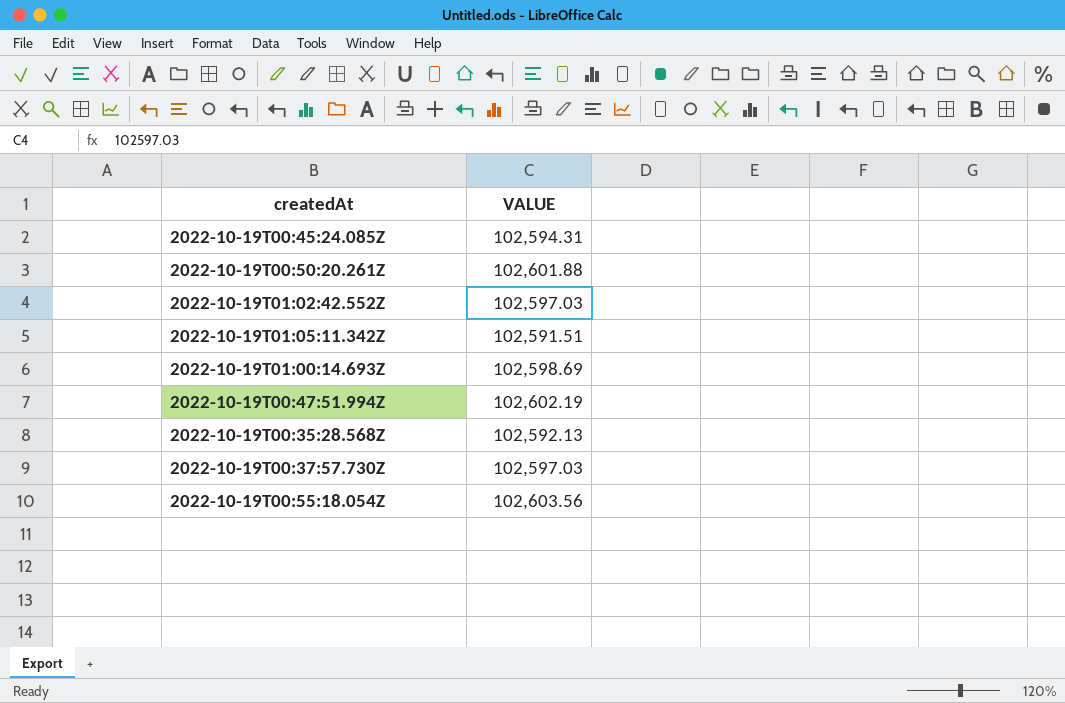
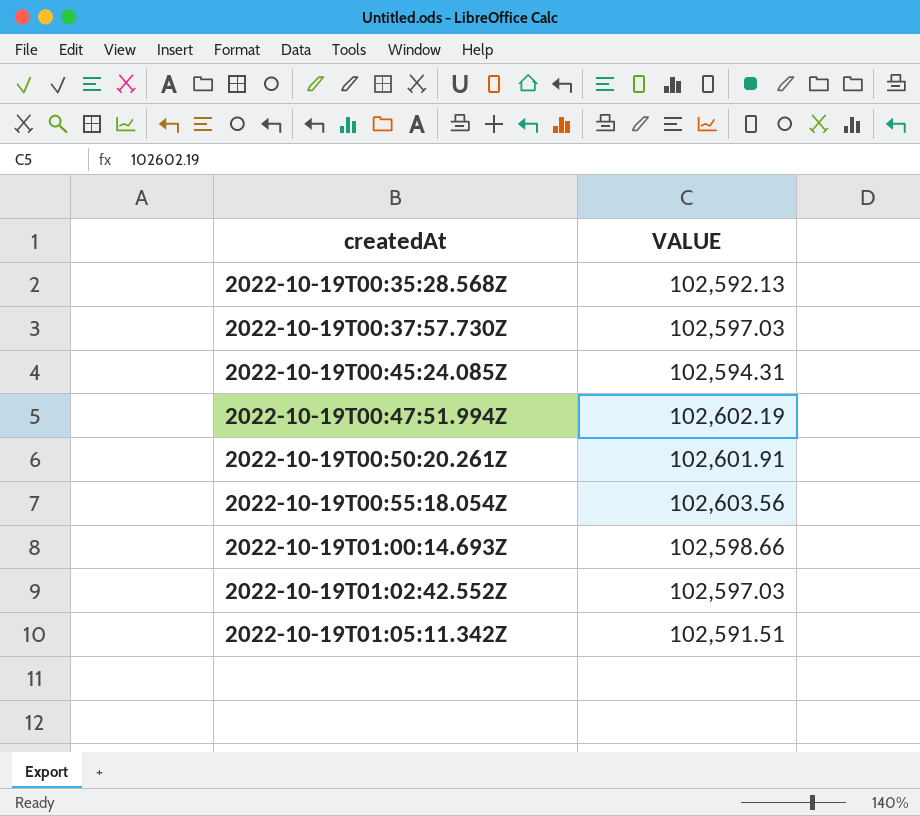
row order: none -> createdAt ascending
2022-10-19T00:50:20.261Z | VALUE: 102,601.88 -> 102,601.91
2022-10-19T01:00:14.693Z | VALUE: 102,598.69 -> 102,598.66

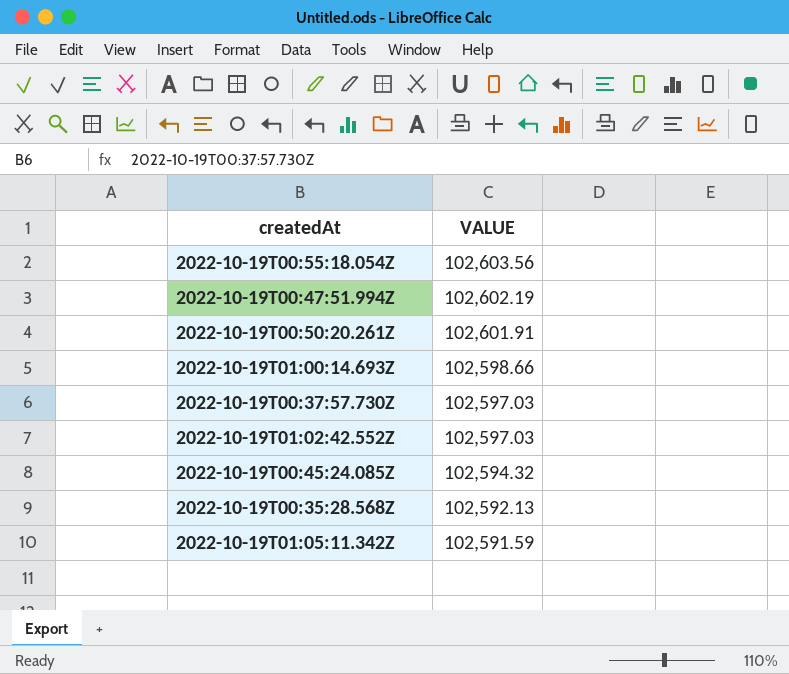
row order: createdAt ascending -> VALUE descending
2022-10-19T00:45:24.085Z | VALUE: 102,594.31 -> 102,594.32
2022-10-19T01:05:11.342Z | VALUE: 102,591.51 -> 102,591.59

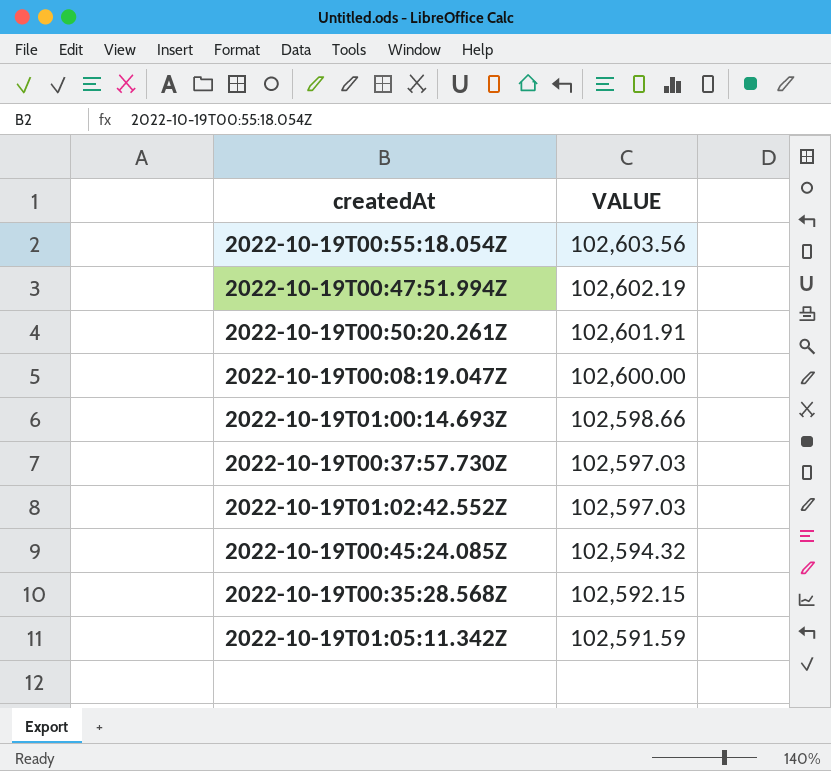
row 2022-10-19T00:08:19.047Z: none -> 102,600.00
2022-10-19T00:35:28.568Z | VALUE: 102,592.13 -> 102,592.15

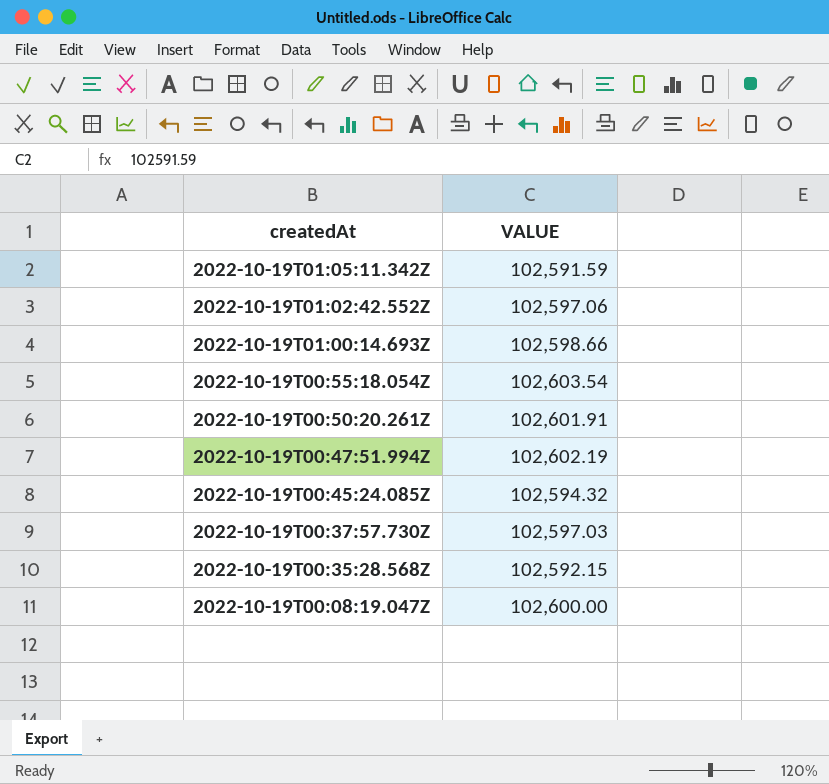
row order: VALUE descending -> createdAt descending
2022-10-19T01:02:42.552Z | VALUE: 102,597.03 -> 102,597.06
2022-10-19T00:55:18.054Z | VALUE: 102,603.56 -> 102,603.54

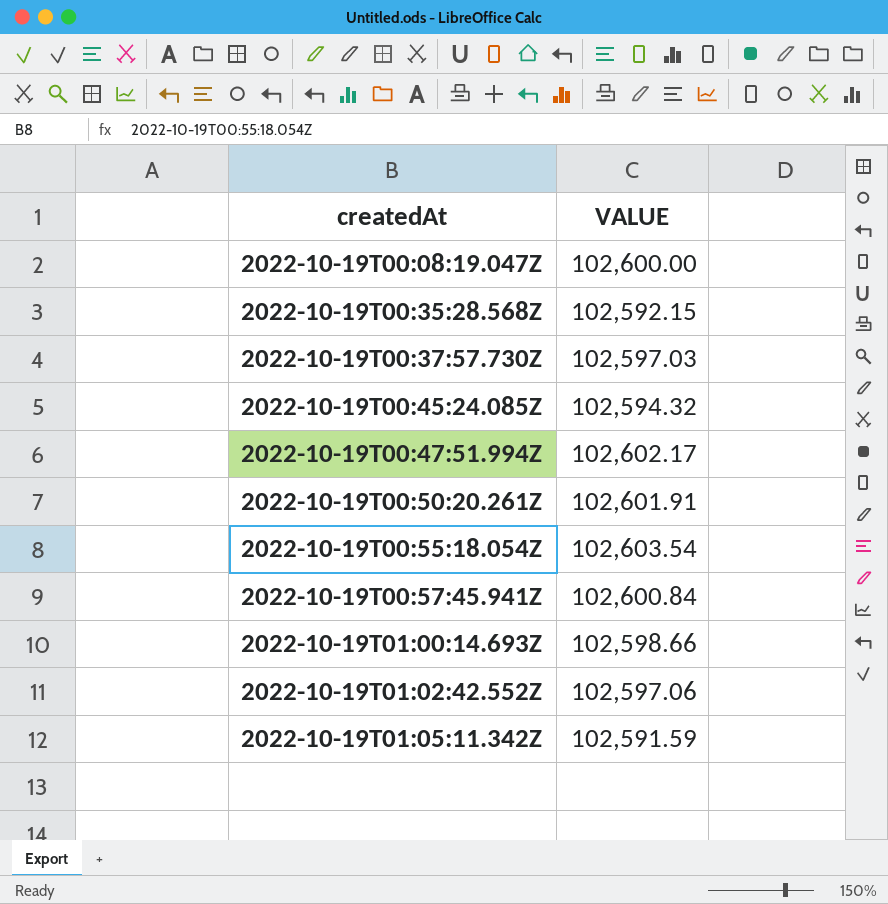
row order: createdAt descending -> createdAt ascending
2022-10-19T00:47:51.994Z | VALUE: 102,602.19 -> 102,602.17
row 2022-10-19T00:57:45.941Z: none -> 102,600.84

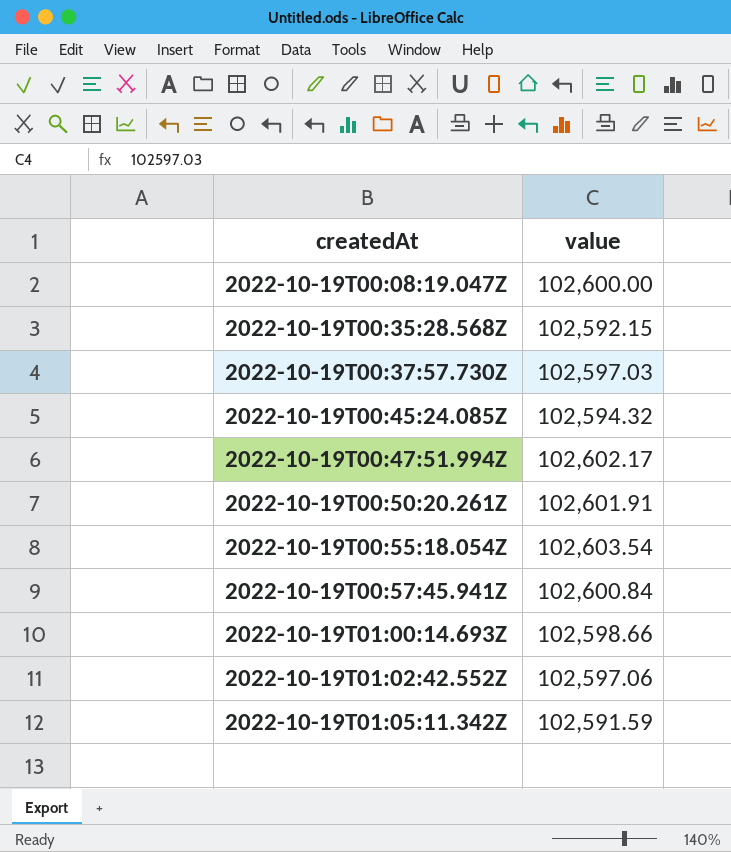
column name: VALUE -> value

